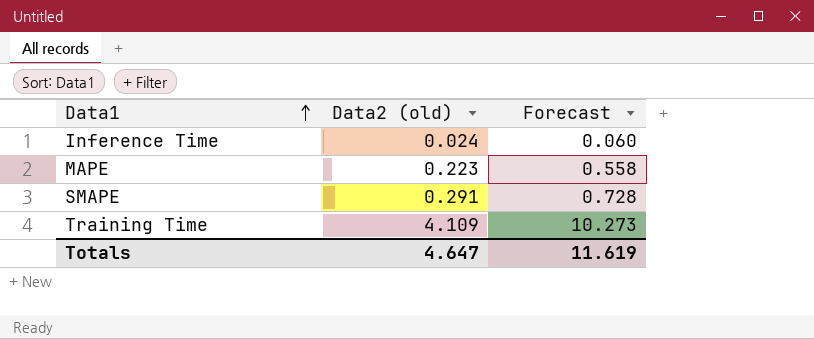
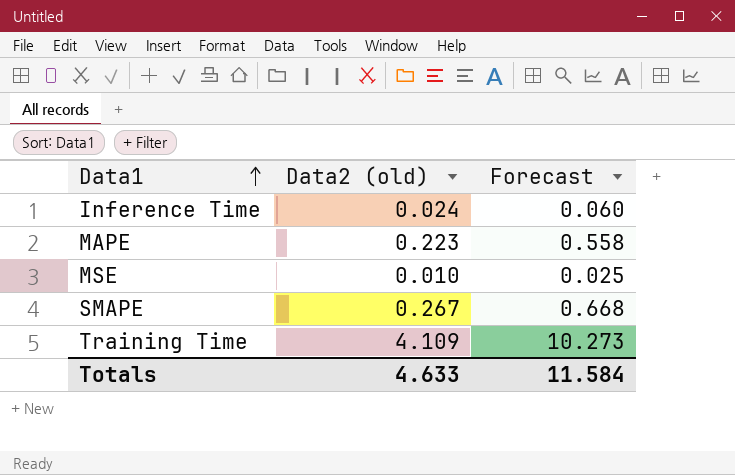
row MSE: none -> 0.010 | 0.025
SMAPE | Data2 (old): 0.291 -> 0.267
SMAPE | Forecast: 0.728 -> 0.668
Totals | Data2 (old): 4.647 -> 4.633
Totals | Forecast: 11.619 -> 11.584

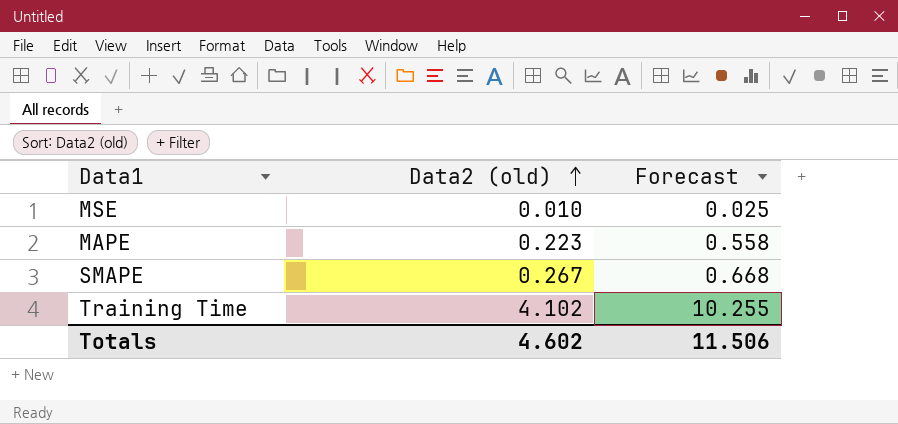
row order: Data1 ascending -> Data2 (old) ascending
row Inference Time: 0.024 | 0.060 -> none
Training Time | Data2 (old): 4.109 -> 4.102
Training Time | Forecast: 10.273 -> 10.255
Totals | Data2 (old): 4.633 -> 4.602
Totals | Forecast: 11.584 -> 11.506

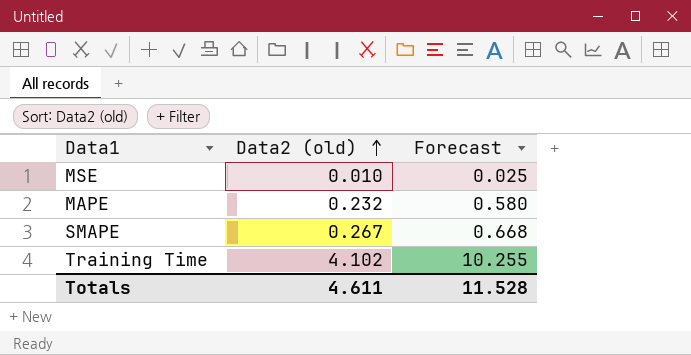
MAPE | Data2 (old): 0.223 -> 0.232
MAPE | Forecast: 0.558 -> 0.580
Totals | Data2 (old): 4.602 -> 4.611
Totals | Forecast: 11.506 -> 11.528

